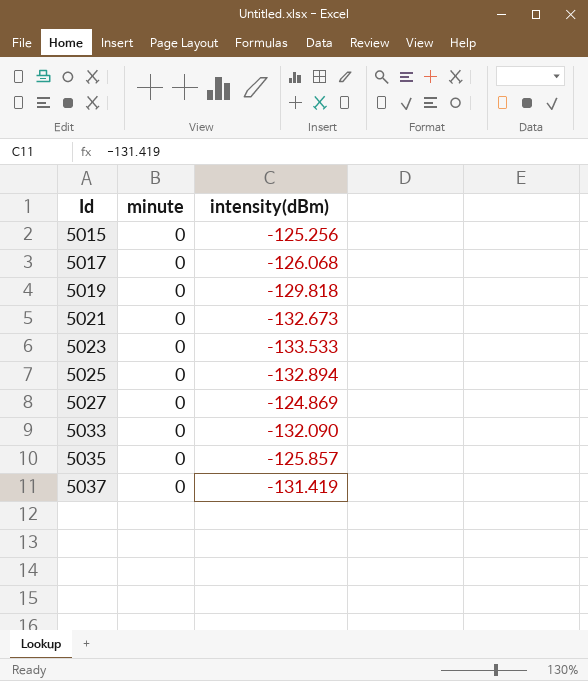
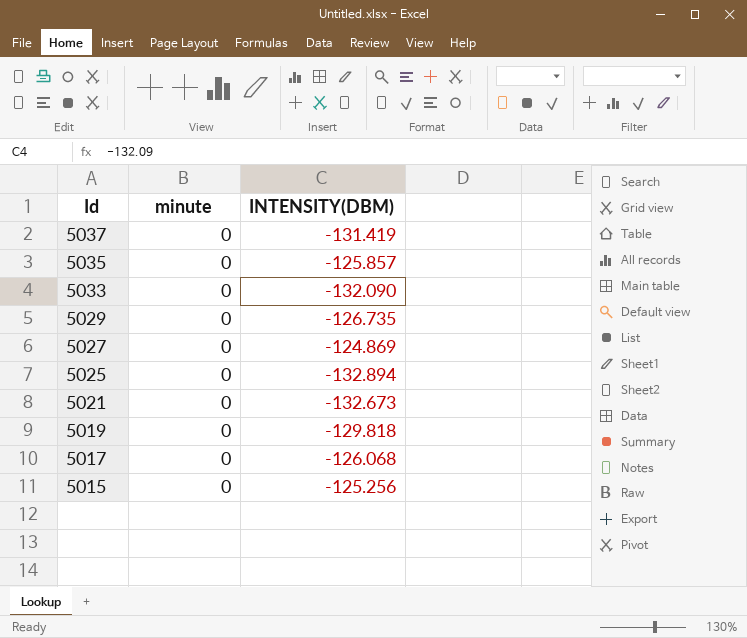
row order: Id ascending -> Id descending
column name: intensity(dBm) -> INTENSITY(DBM)
row 5023: 0 | -133.533 -> none
row 5029: none -> 0 | -126.735

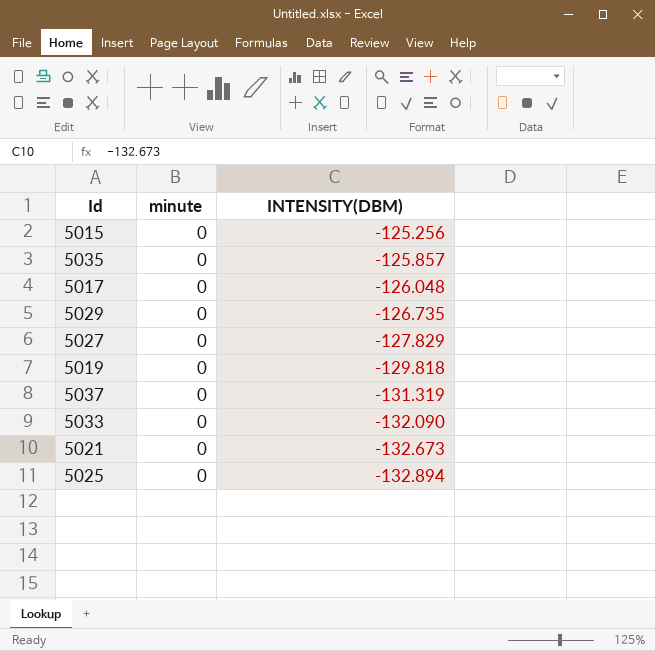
row order: Id descending -> INTENSITY(DBM) descending
5017 | INTENSITY(DBM): -126.068 -> -126.048
5027 | INTENSITY(DBM): -124.869 -> -127.829
5037 | INTENSITY(DBM): -131.419 -> -131.319

